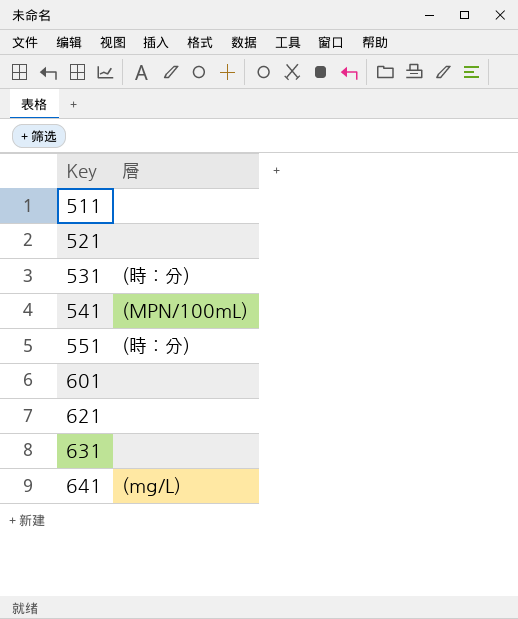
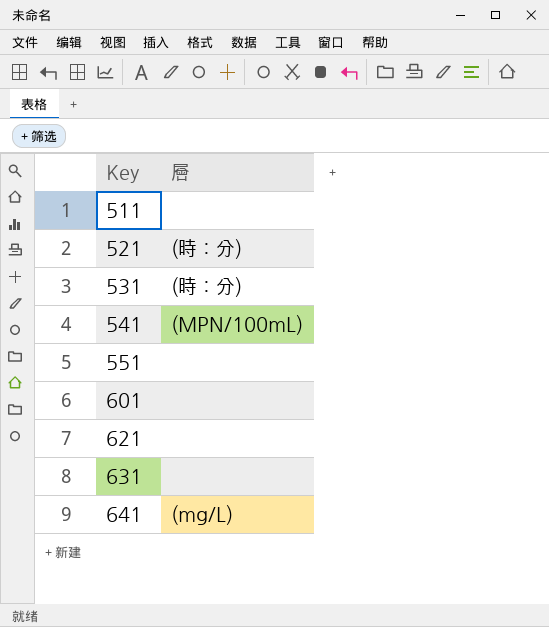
521 | 層: none -> (時：分)
551 | 層: (時：分) -> none

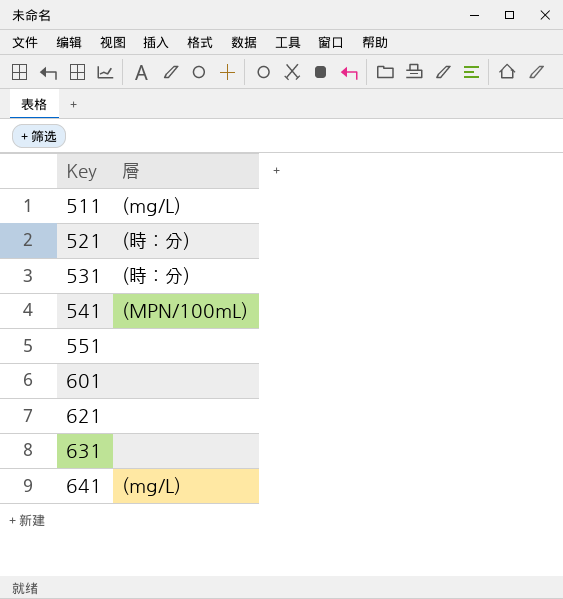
511 | 層: none -> (mg/L)

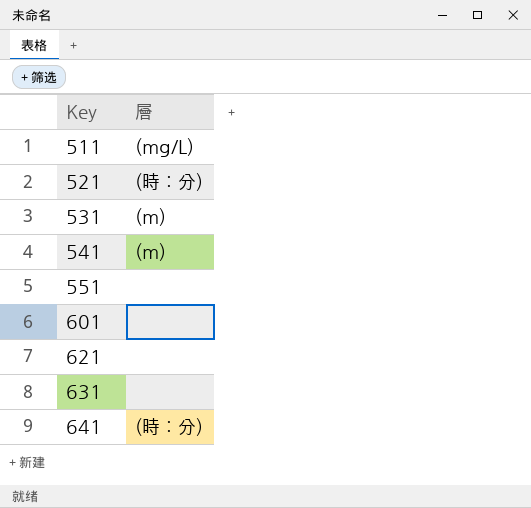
531 | 層: (時：分) -> (m)
541 | 層: (MPN/100mL) -> (m)
641 | 層: (mg/L) -> (時：分)

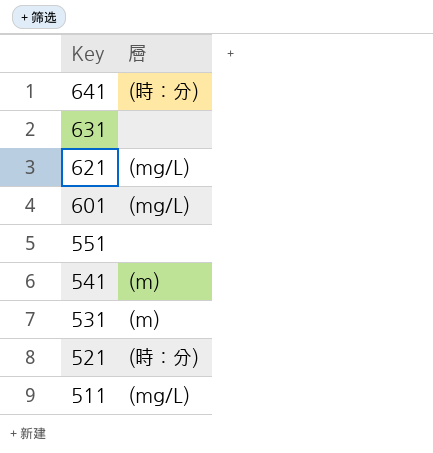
row order: Key ascending -> Key descending
621 | 層: none -> (mg/L)
601 | 層: none -> (mg/L)

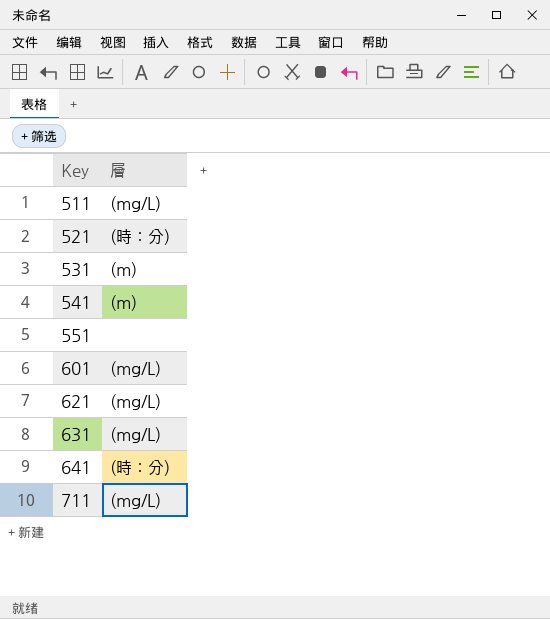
row order: Key descending -> Key ascending
631 | 層: none -> (mg/L)
row 711: none -> (mg/L)

